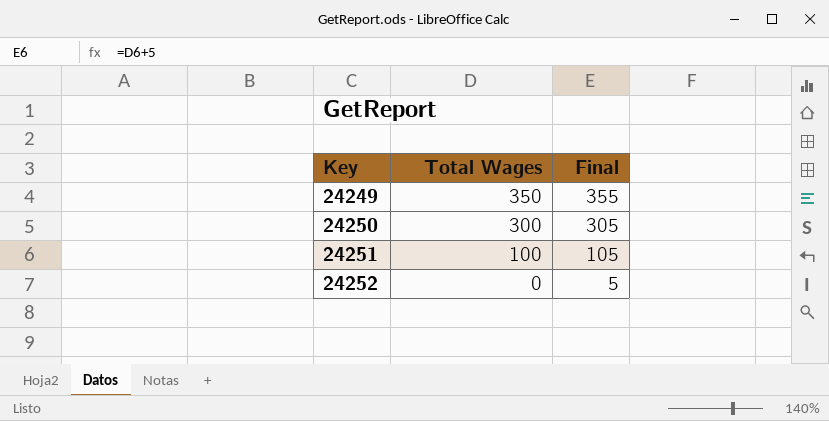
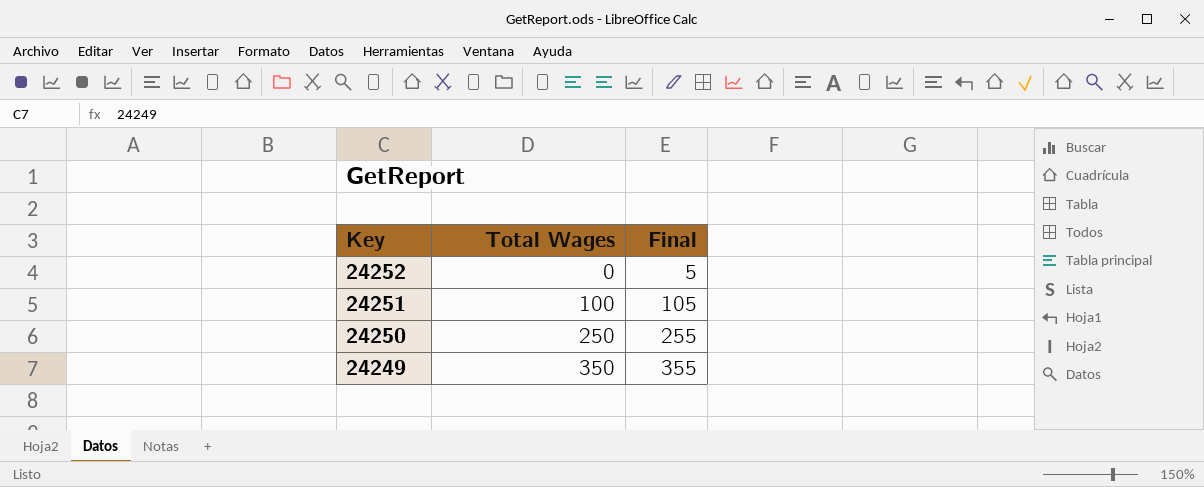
row order: Key ascending -> Key descending
24250 | Total Wages: 300 -> 250
24250 | Final: 305 -> 255

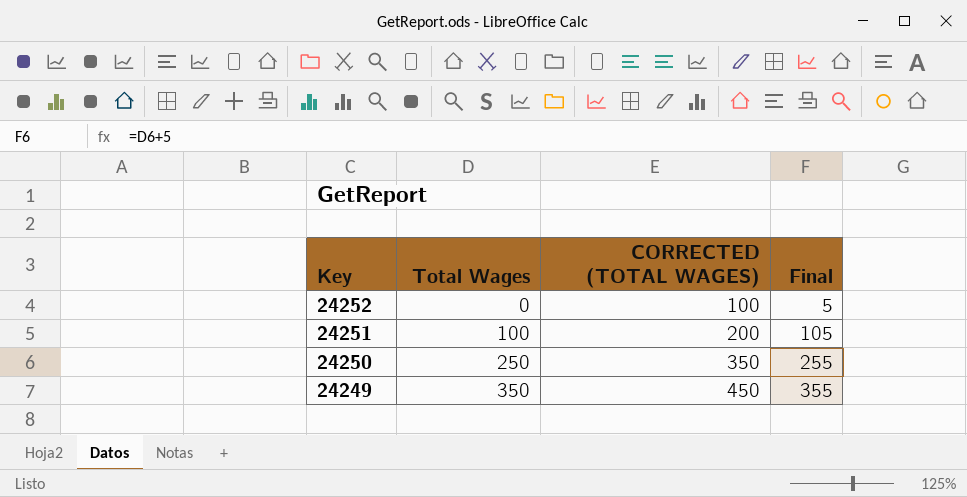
column CORRECTED (TOTAL WAGES) | formula: none -> [Total Wages] + 100

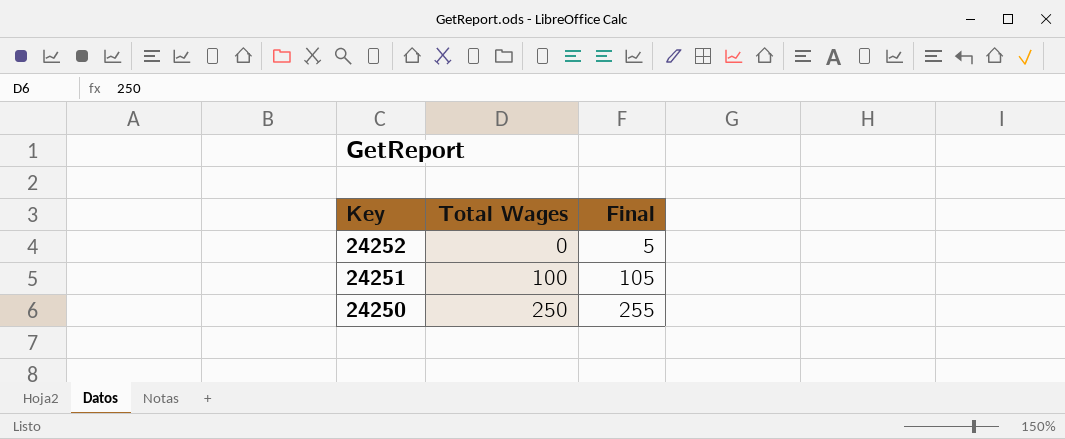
column CORRECTED (TOTAL WAGES) | formula: [Total Wages] + 100 -> none
row 24249: 350 | 450 | 355 -> none

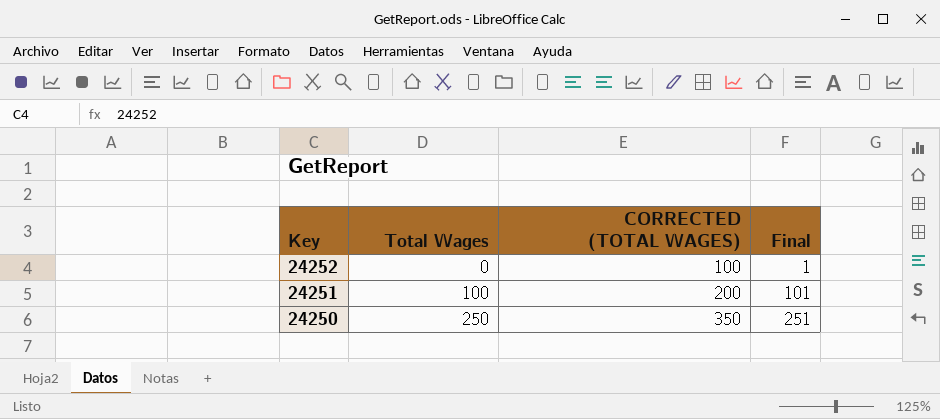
column CORRECTED (TOTAL WAGES) | formula: none -> [Total Wages] + 100
column Final | formula: [Total Wages] + 5 -> [Total Wages] + 1

